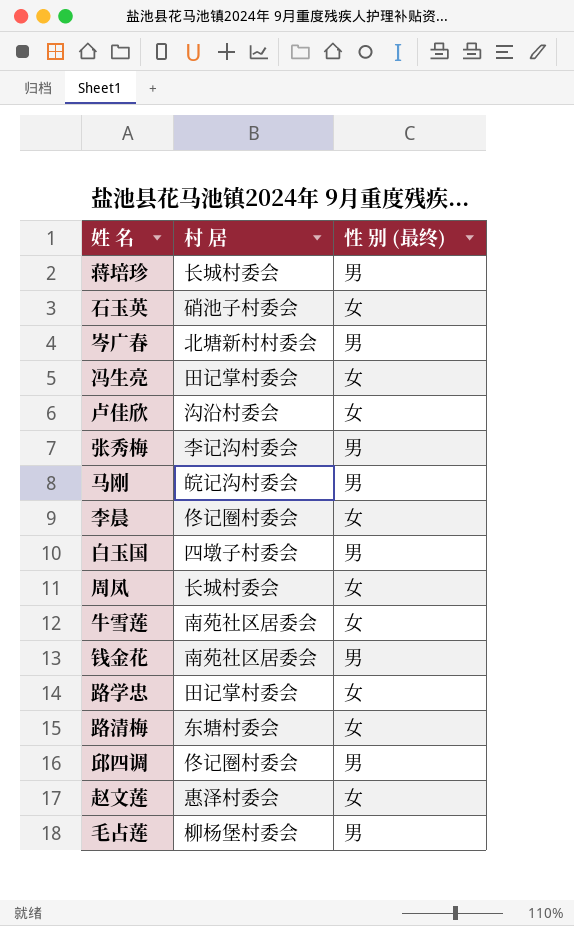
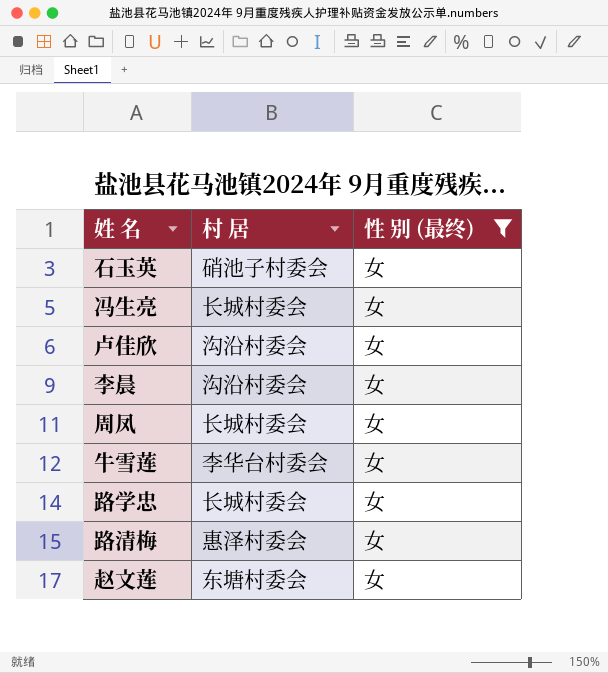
filter: none -> 性 别 (最终) = 女
冯生亮 | 村 居: 田记掌村委会 -> 长城村委会
李晨 | 村 居: 佟记圈村委会 -> 沟沿村委会
牛雪莲 | 村 居: 南苑社区居委会 -> 李华台村委会
路学忠 | 村 居: 田记掌村委会 -> 长城村委会
路清梅 | 村 居: 东塘村委会 -> 惠泽村委会
赵文莲 | 村 居: 惠泽村委会 -> 东塘村委会

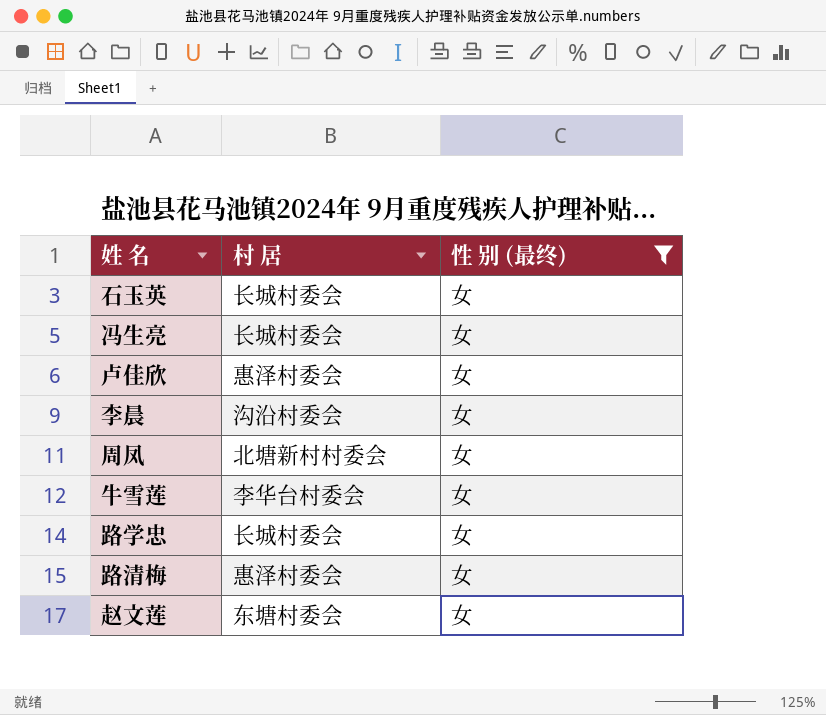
石玉英 | 村 居: 硝池子村委会 -> 长城村委会
卢佳欣 | 村 居: 沟沿村委会 -> 惠泽村委会
周凤 | 村 居: 长城村委会 -> 北塘新村村委会

